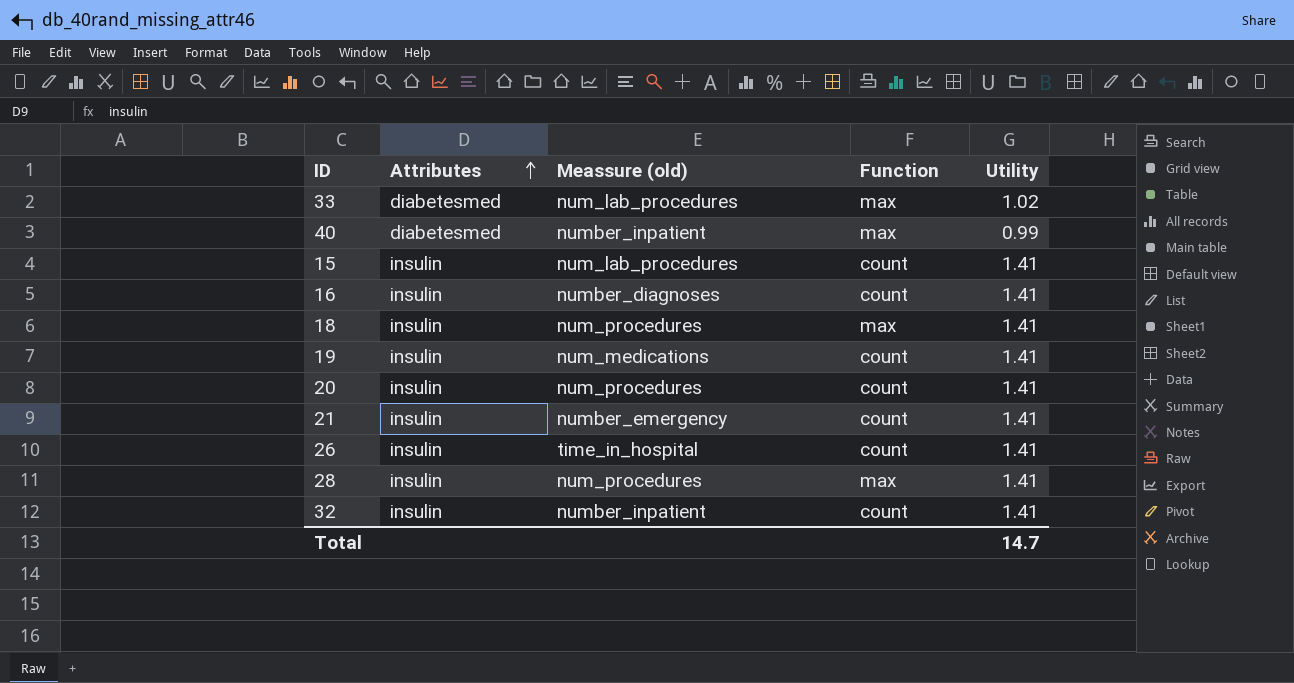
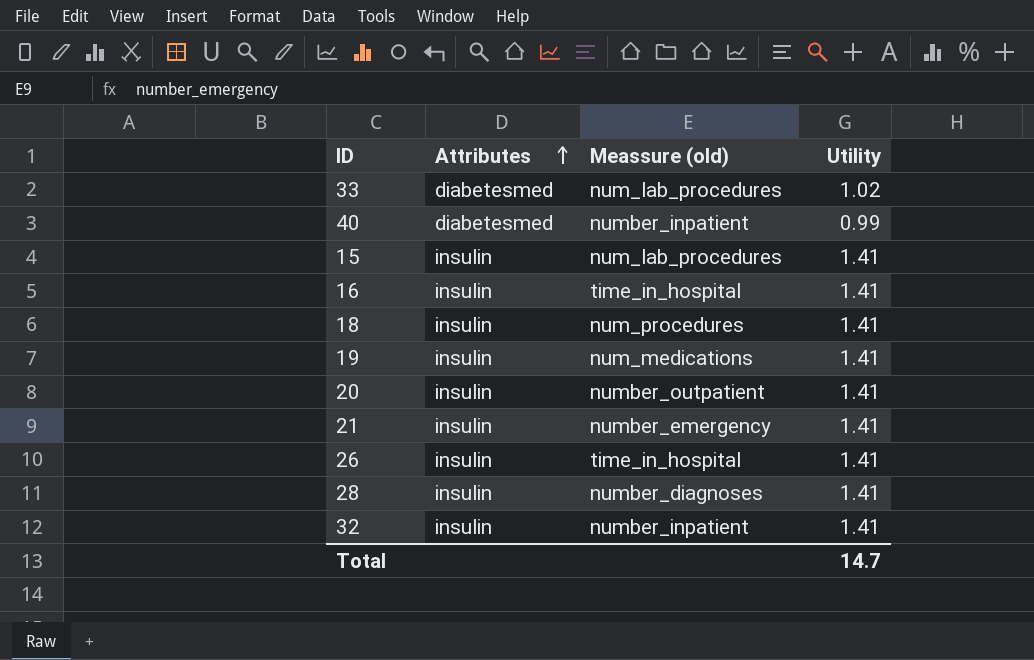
column Function | position: 4 -> none
16 | Meassure (old): number_diagnoses -> time_in_hospital
20 | Meassure (old): num_procedures -> number_outpatient
28 | Meassure (old): num_procedures -> number_diagnoses

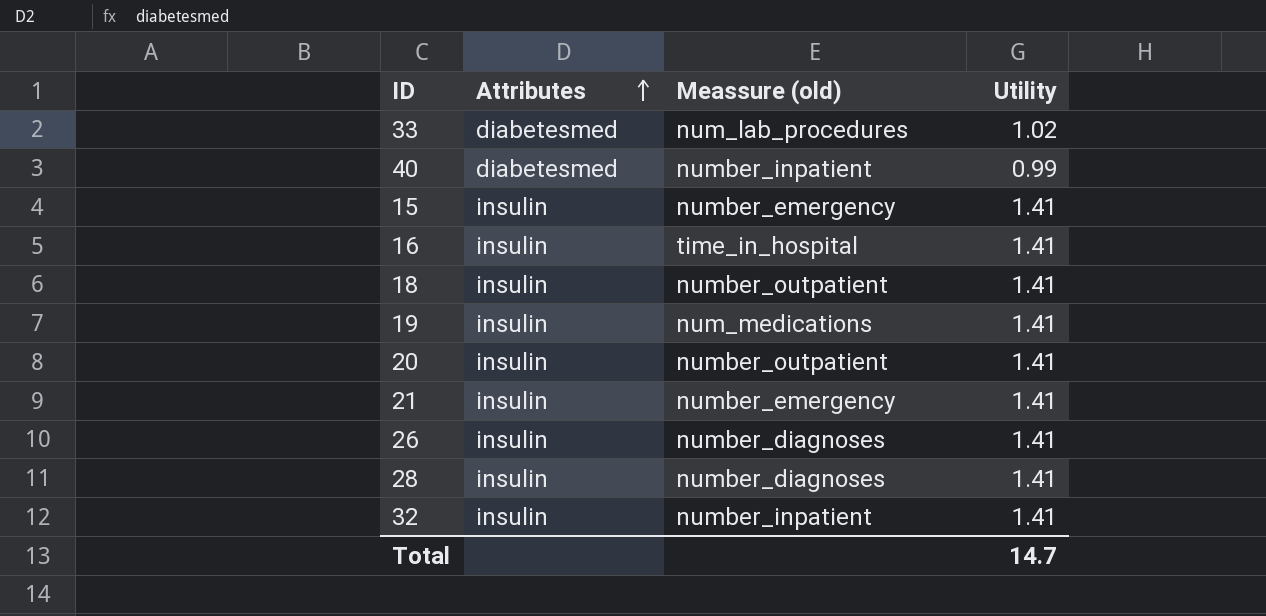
15 | Meassure (old): num_lab_procedures -> number_emergency
18 | Meassure (old): num_procedures -> number_outpatient
26 | Meassure (old): time_in_hospital -> number_diagnoses

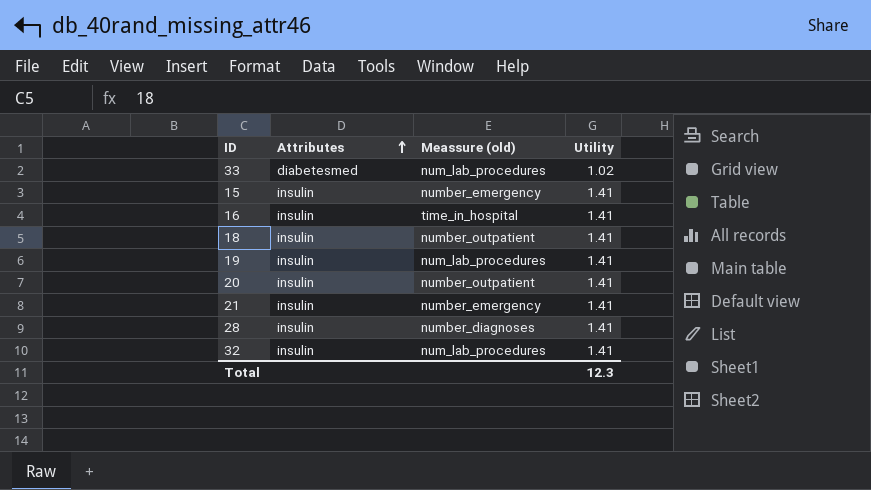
row 40: diabetesmed | number_inpatient | 0.99 -> none
row 26: insulin | number_diagnoses | 1.41 -> none
19 | Meassure (old): num_medications -> num_lab_procedures
32 | Meassure (old): number_inpatient -> num_lab_procedures
Total | Utility: 14.7 -> 12.3

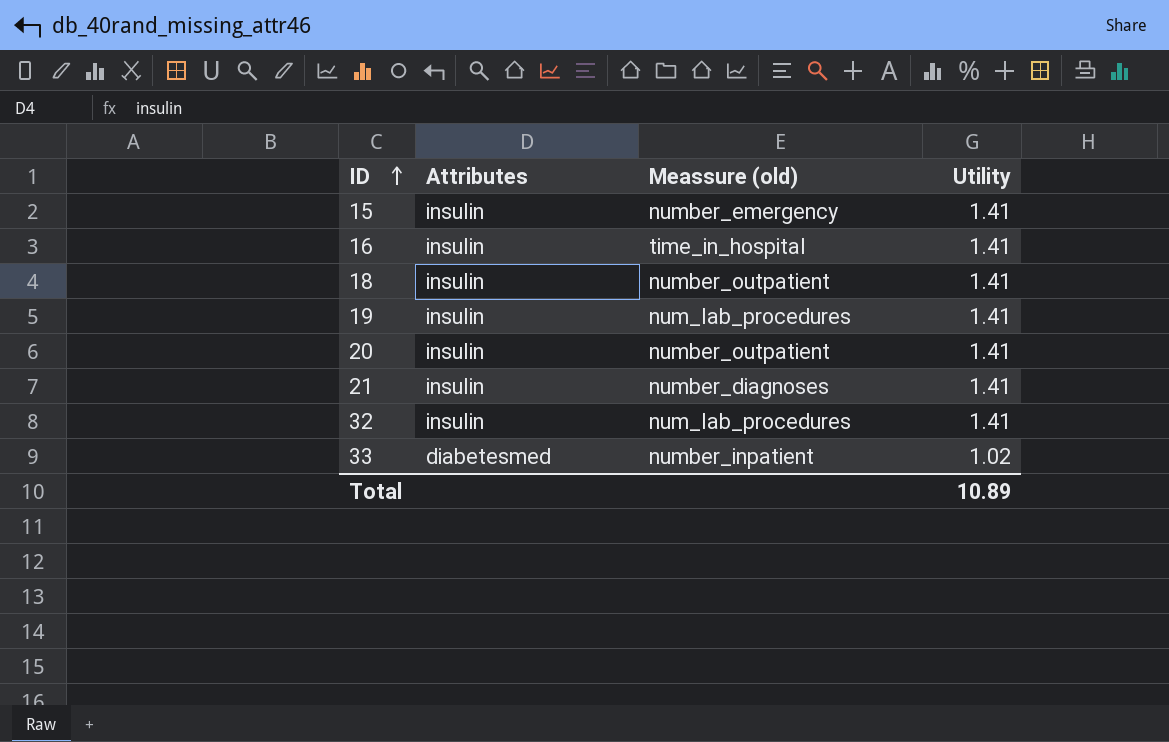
row order: Attributes ascending -> ID ascending
row 28: insulin | number_diagnoses | 1.41 -> none
21 | Meassure (old): number_emergency -> number_diagnoses
33 | Meassure (old): num_lab_procedures -> number_inpatient
Total | Utility: 12.3 -> 10.89

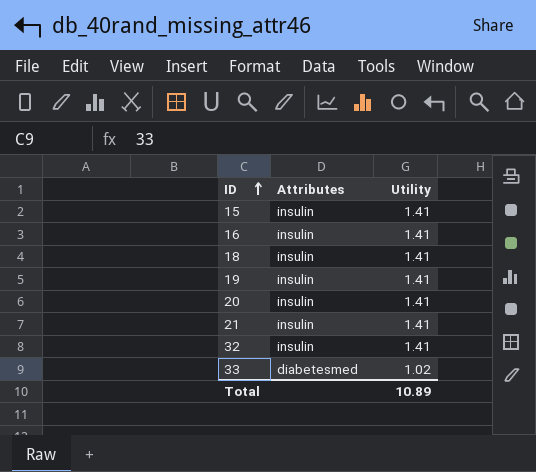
column Meassure (old) | position: 3 -> none

